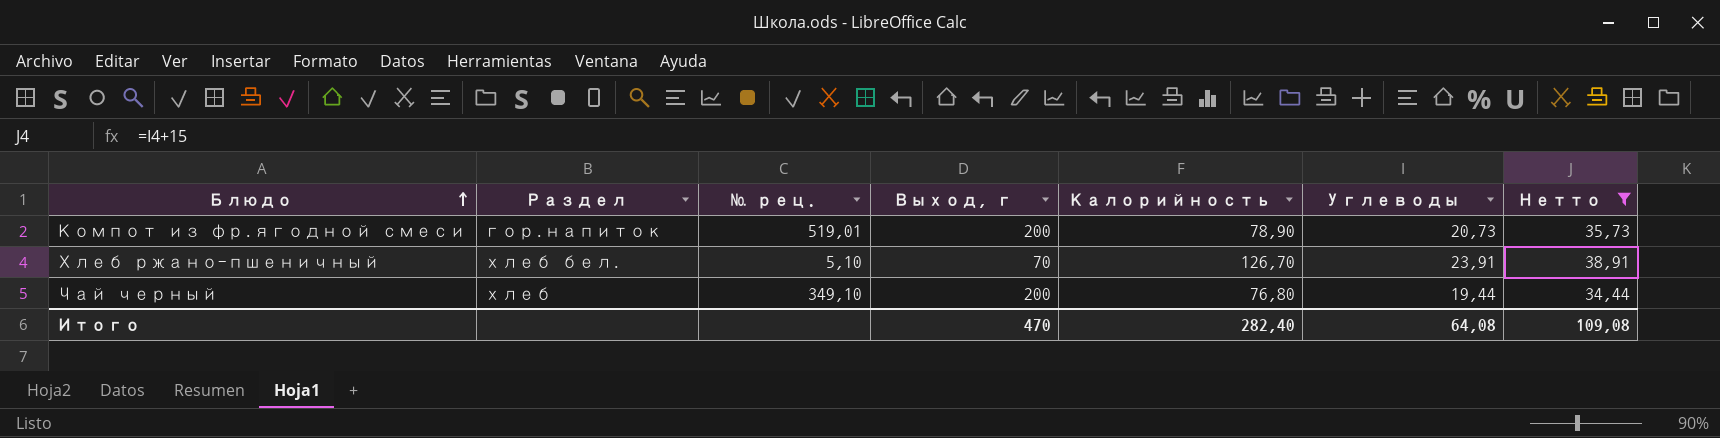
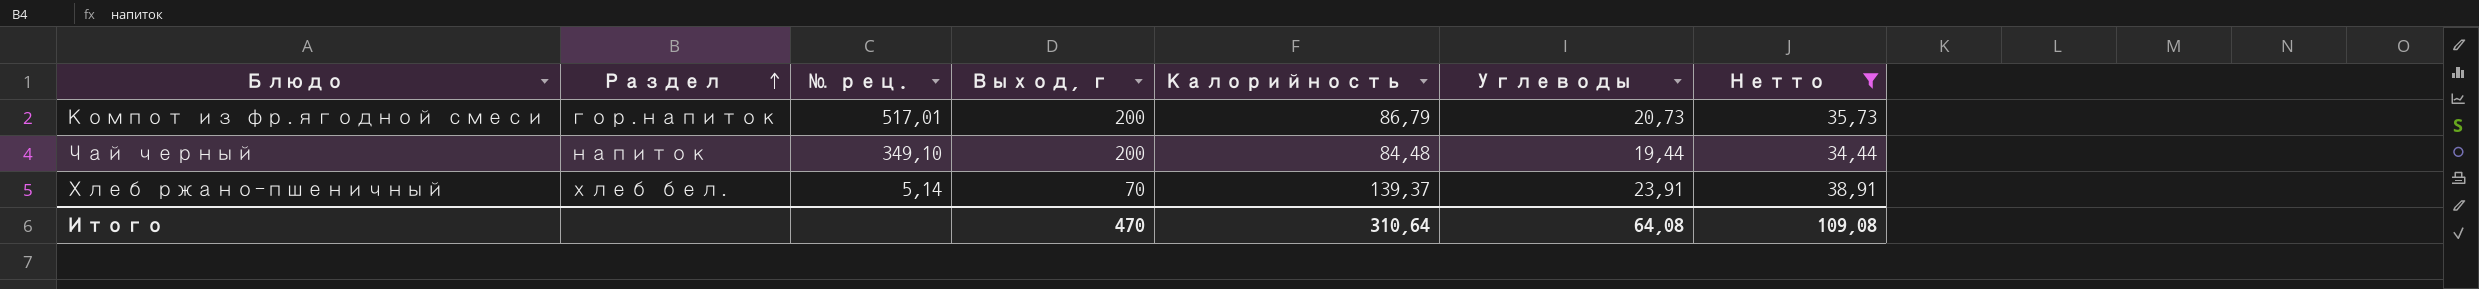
row order: Блюдо ascending -> Раздел ascending
Компот из фр.ягодной смеси | № рец.: 519,01 -> 517,01
Компот из фр.ягодной смеси | Калорийность: 78,90 -> 86,79
Чай черный | Раздел: хлеб -> напиток
Чай черный | Калорийность: 76,80 -> 84,48
Хлеб ржано-пшеничный | № рец.: 5,10 -> 5,14
Хлеб ржано-пшеничный | Калорийность: 126,70 -> 139,37
Итого | Калорийность: 282,40 -> 310,64

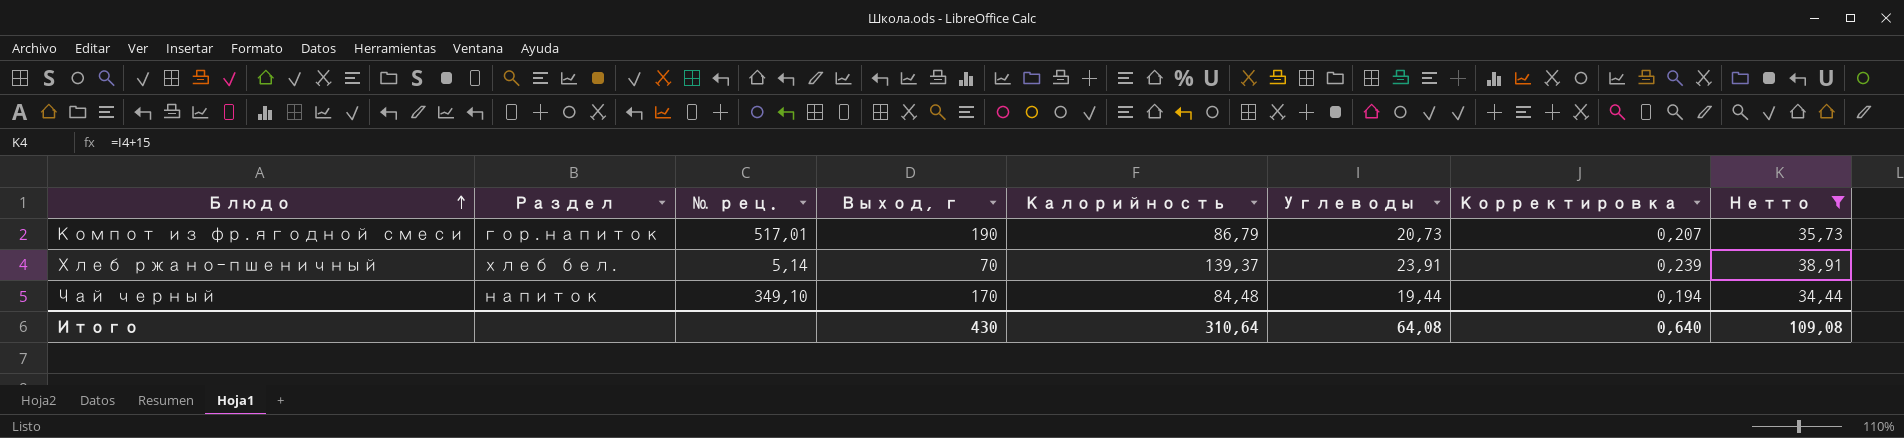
row order: Раздел ascending -> Блюдо ascending
column Корректировка | formula: none -> [Углеводы] * 0,01
Компот из фр.ягодной смеси | Выход, г: 200 -> 190
Чай черный | Выход, г: 200 -> 170
Итого | Выход, г: 470 -> 430

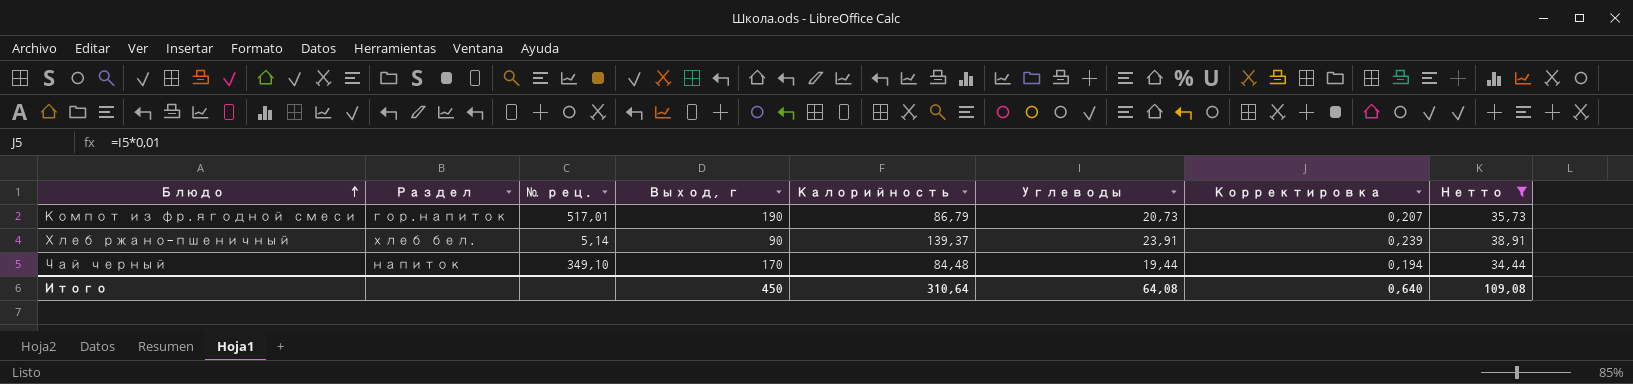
Хлеб ржано-пшеничный | Выход, г: 70 -> 90
Итого | Выход, г: 430 -> 450

